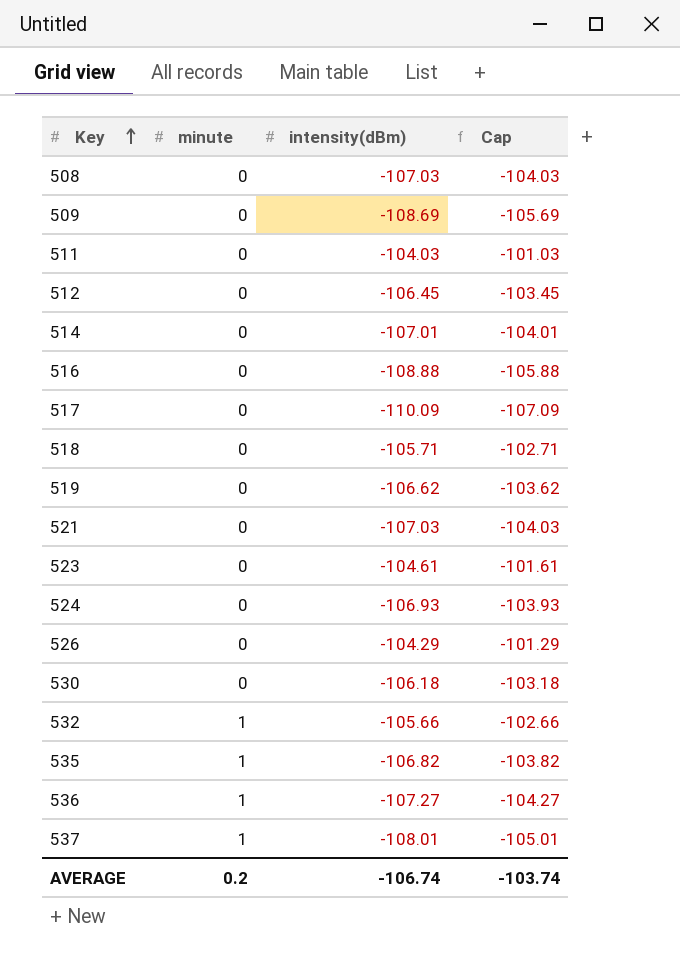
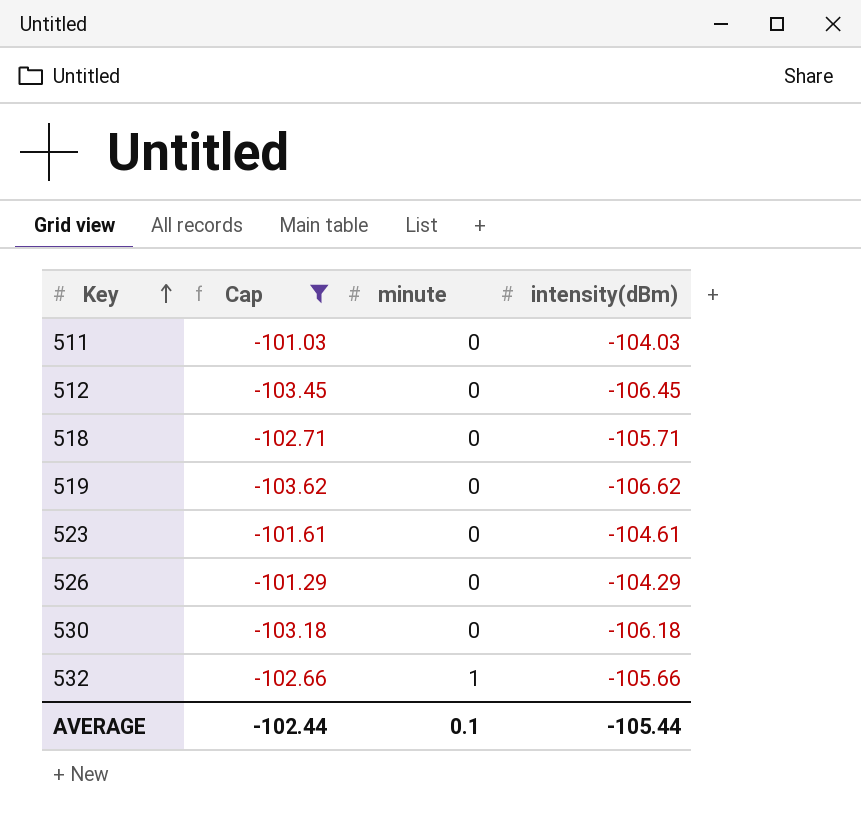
filter: none -> Cap >= -103.62
column Cap | position: 4 -> 2
AVERAGE | Cap: -103.74 -> -102.44
AVERAGE | minute: 0.2 -> 0.1
AVERAGE | intensity(dBm): -106.74 -> -105.44

